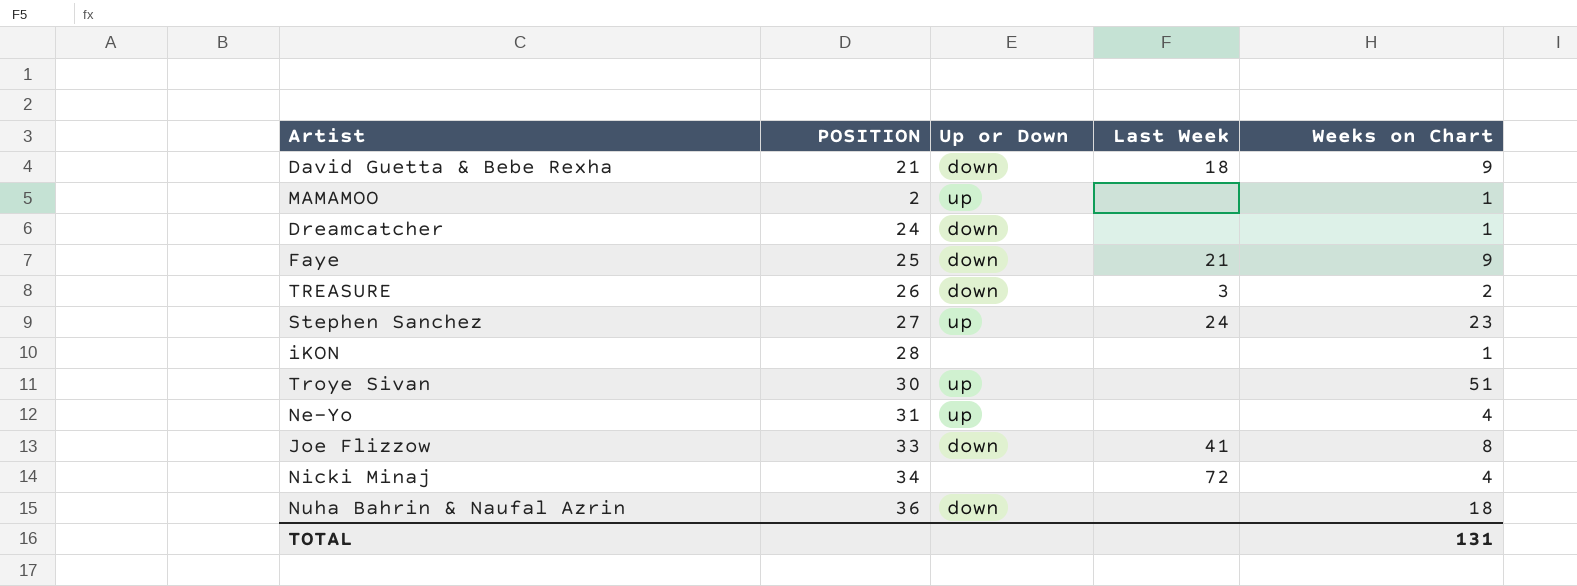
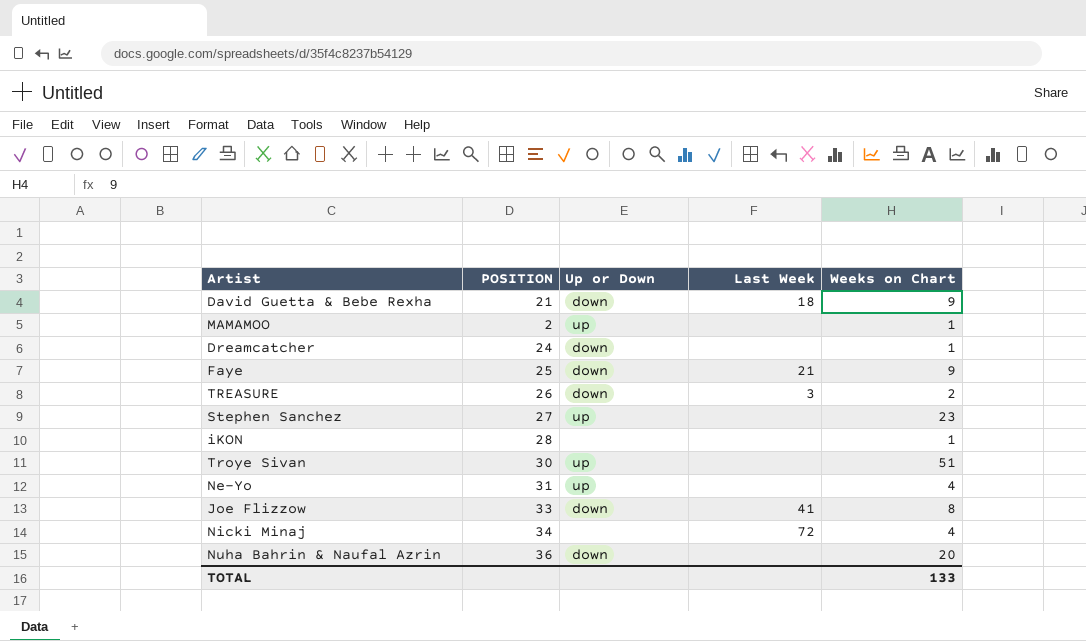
Stephen Sanchez | Last Week: 24 -> none
Nuha Bahrin & Naufal Azrin | Weeks on Chart: 18 -> 20
TOTAL | Weeks on Chart: 131 -> 133

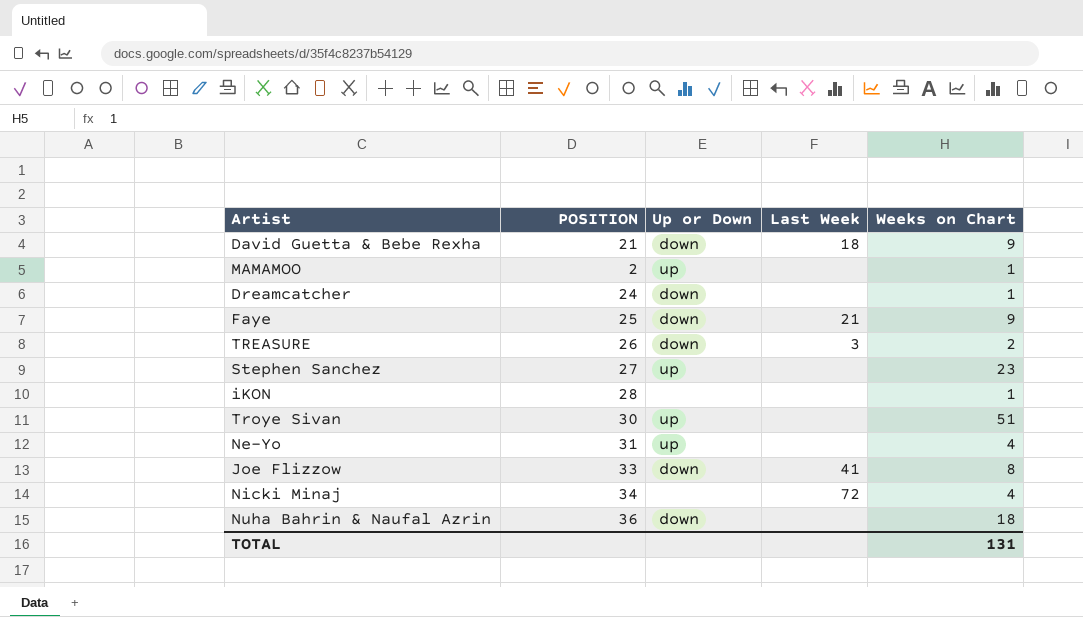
Nuha Bahrin & Naufal Azrin | Weeks on Chart: 20 -> 18
TOTAL | Weeks on Chart: 133 -> 131

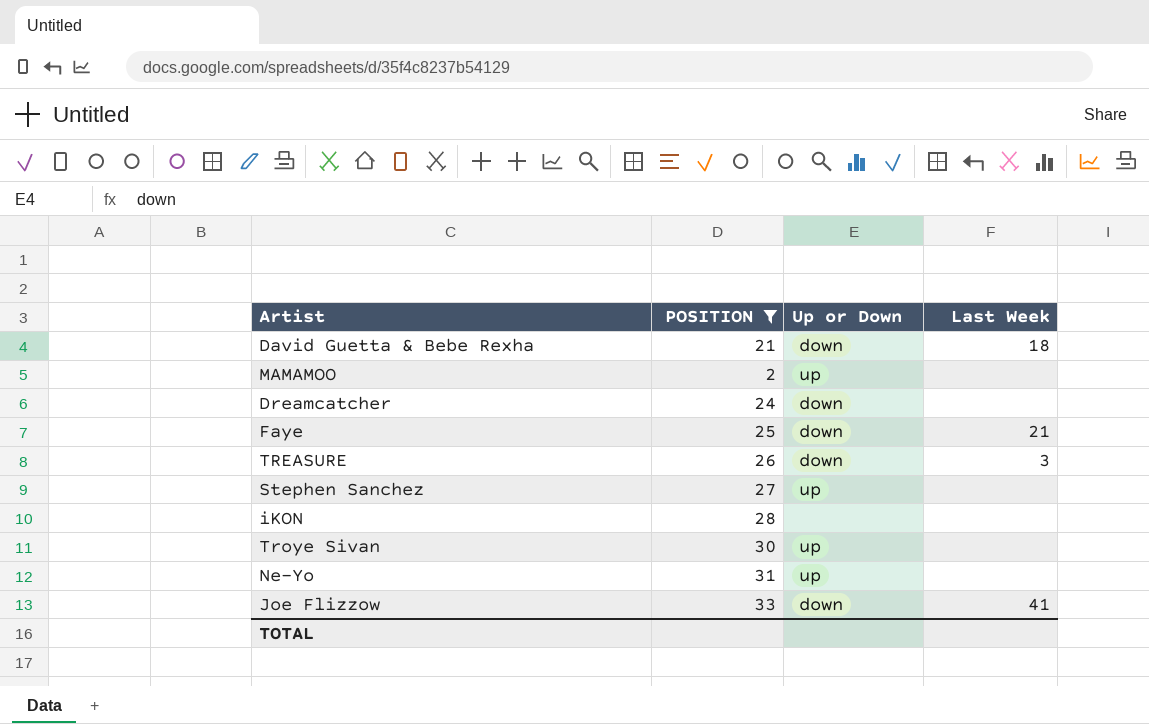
filter: none -> POSITION <= 33
column Weeks on Chart | position: 5 -> none

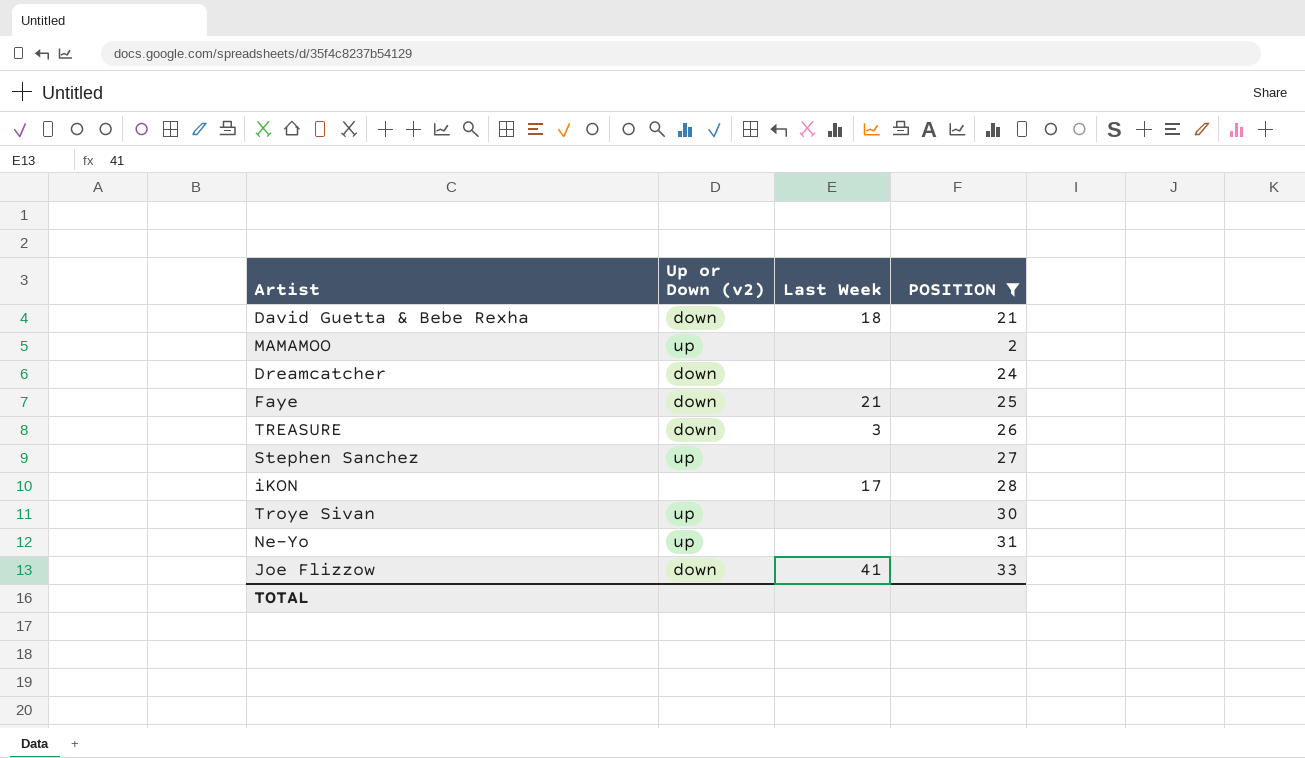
column name: Up or Down -> Up or Down (v2)
column POSITION | position: 2 -> 4
iKON | Last Week: none -> 17

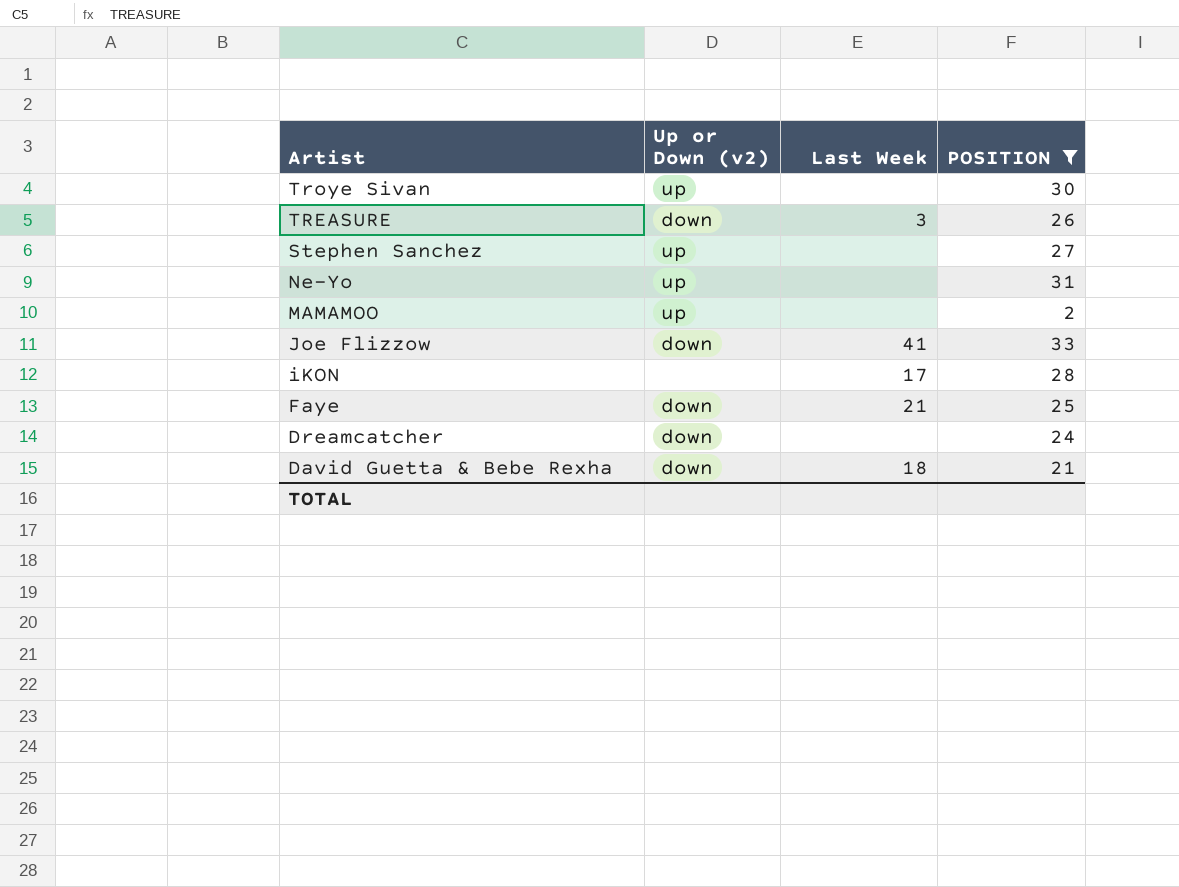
row order: none -> Artist descending

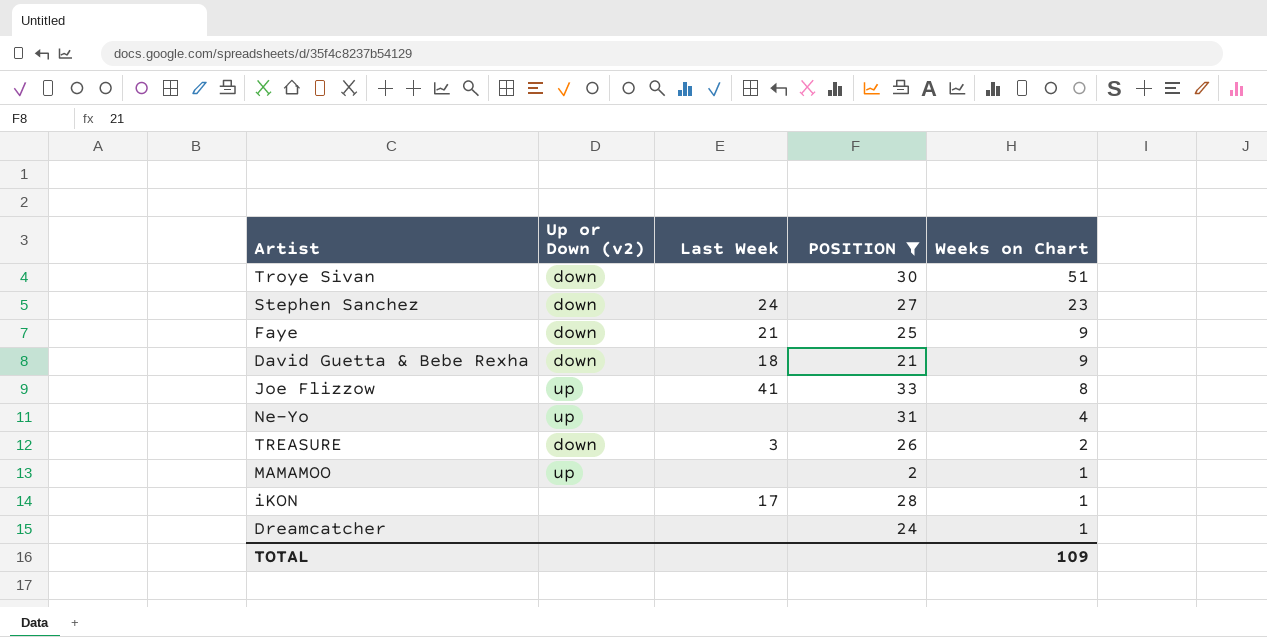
row order: Artist descending -> Weeks on Chart descending
column Weeks on Chart | position: none -> 5
Troye Sivan | Up or Down (v2): up -> down
Stephen Sanchez | Up or Down (v2): up -> down
Stephen Sanchez | Last Week: none -> 24
Joe Flizzow | Up or Down (v2): down -> up
Dreamcatcher | Up or Down (v2): down -> none

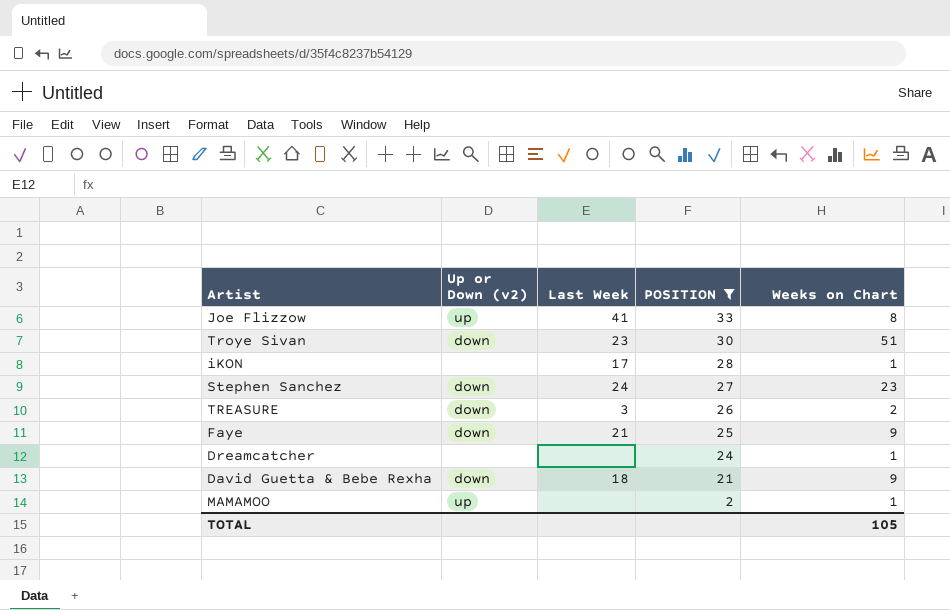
row order: Weeks on Chart descending -> POSITION descending
row Ne-Yo: up | none | 31 | 4 -> none
Troye Sivan | Last Week: none -> 23
TOTAL | Weeks on Chart: 109 -> 105

